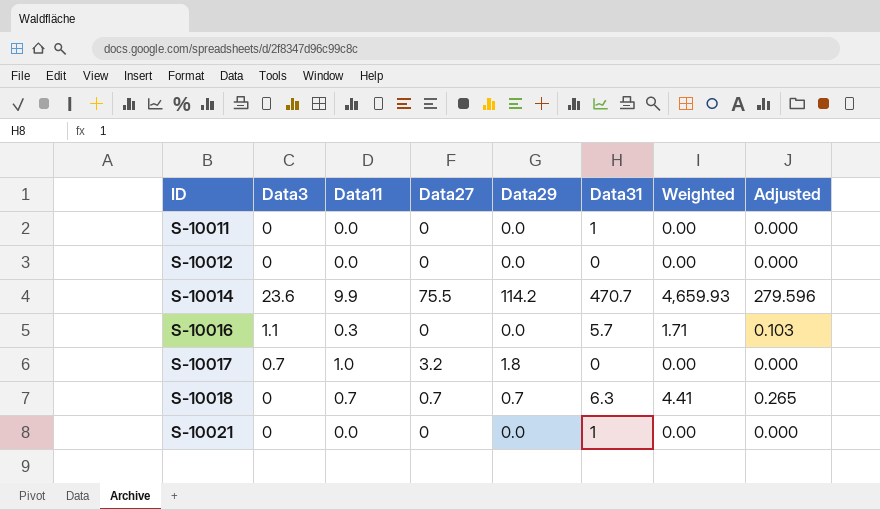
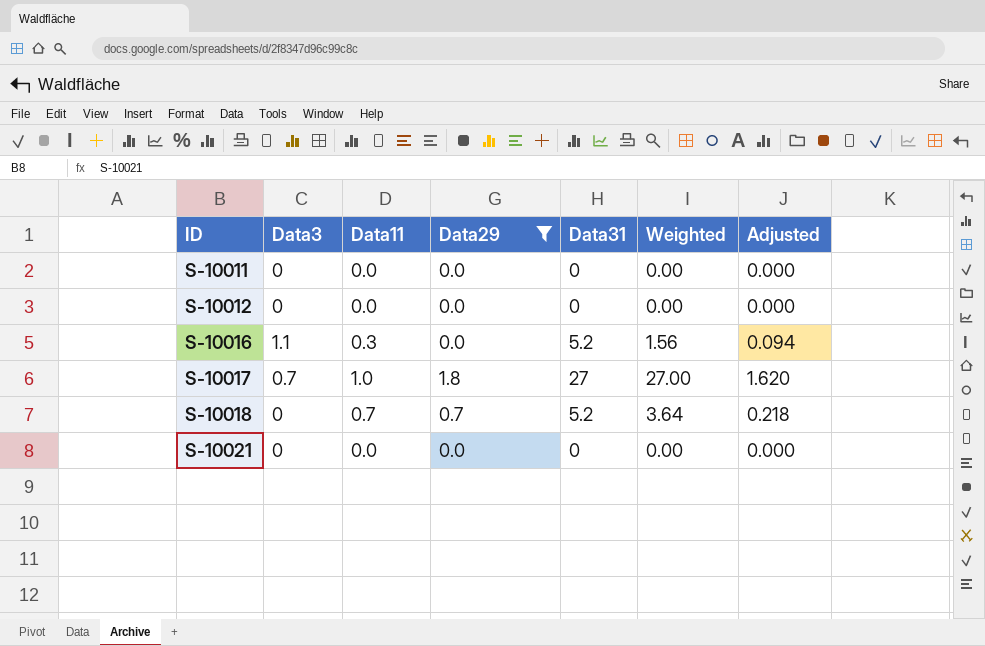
filter: none -> Data29 != 114.2
column Data27 | position: 4 -> none
S-10011 | Data31: 1 -> 0
S-10016 | Data31: 5.7 -> 5.2
S-10016 | Weighted: 1.71 -> 1.56
S-10016 | Adjusted: 0.103 -> 0.094
S-10017 | Data31: 0 -> 27
S-10017 | Weighted: 0.00 -> 27.00
S-10017 | Adjusted: 0.000 -> 1.620
S-10018 | Data31: 6.3 -> 5.2
S-10018 | Weighted: 4.41 -> 3.64
S-10018 | Adjusted: 0.265 -> 0.218
S-10021 | Data31: 1 -> 0

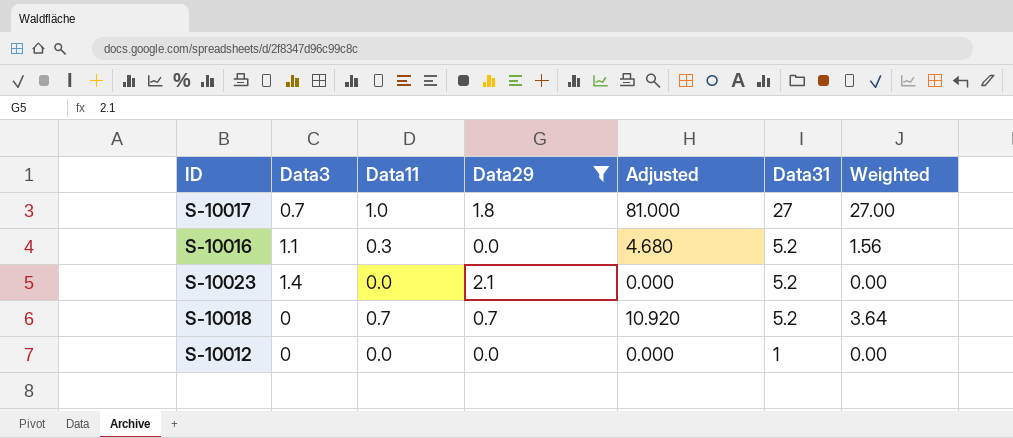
row order: ID ascending -> Data31 descending
column Adjusted | formula: [Weighted] * 0.06 -> [Weighted] * 3
column Adjusted | position: 7 -> 5
row S-10011: 0 | 0.0 | 0.0 | 0 | 0.00 | 0.000 -> none
row S-10021: 0 | 0.0 | 0.0 | 0 | 0.00 | 0.000 -> none
row S-10023: none -> 1.4 | 0.0 | 2.1 | 0.000 | 5.2 | 0.00
S-10012 | Data31: 0 -> 1

